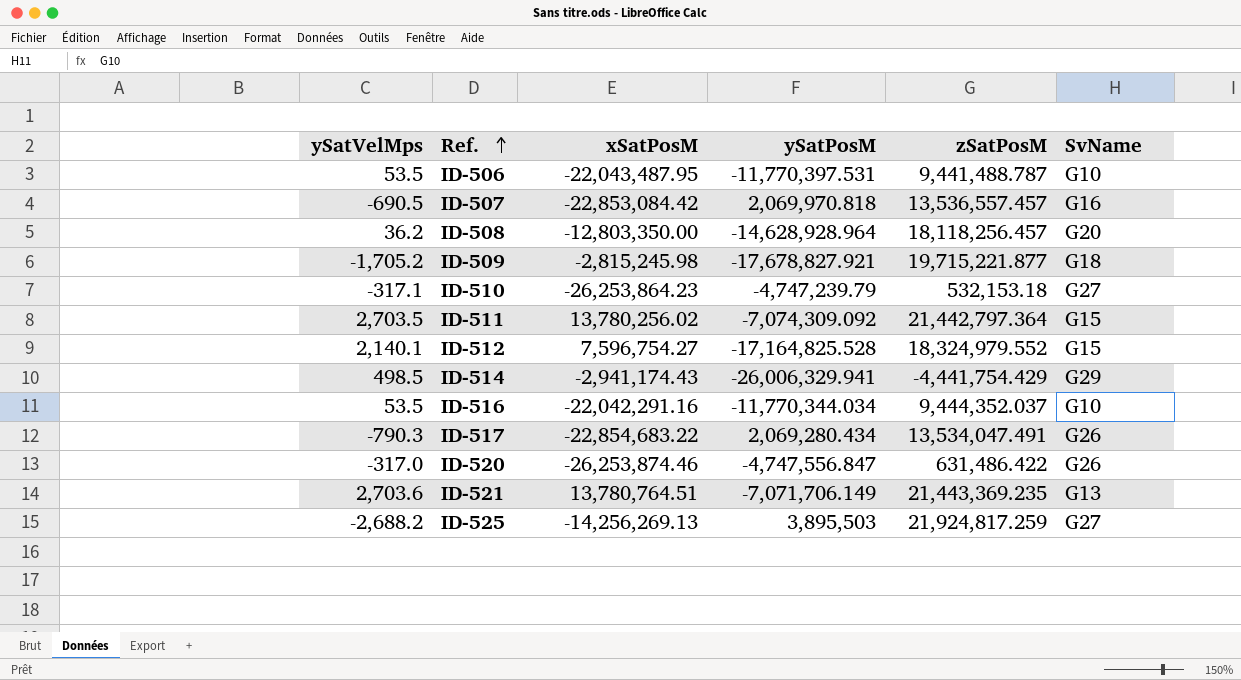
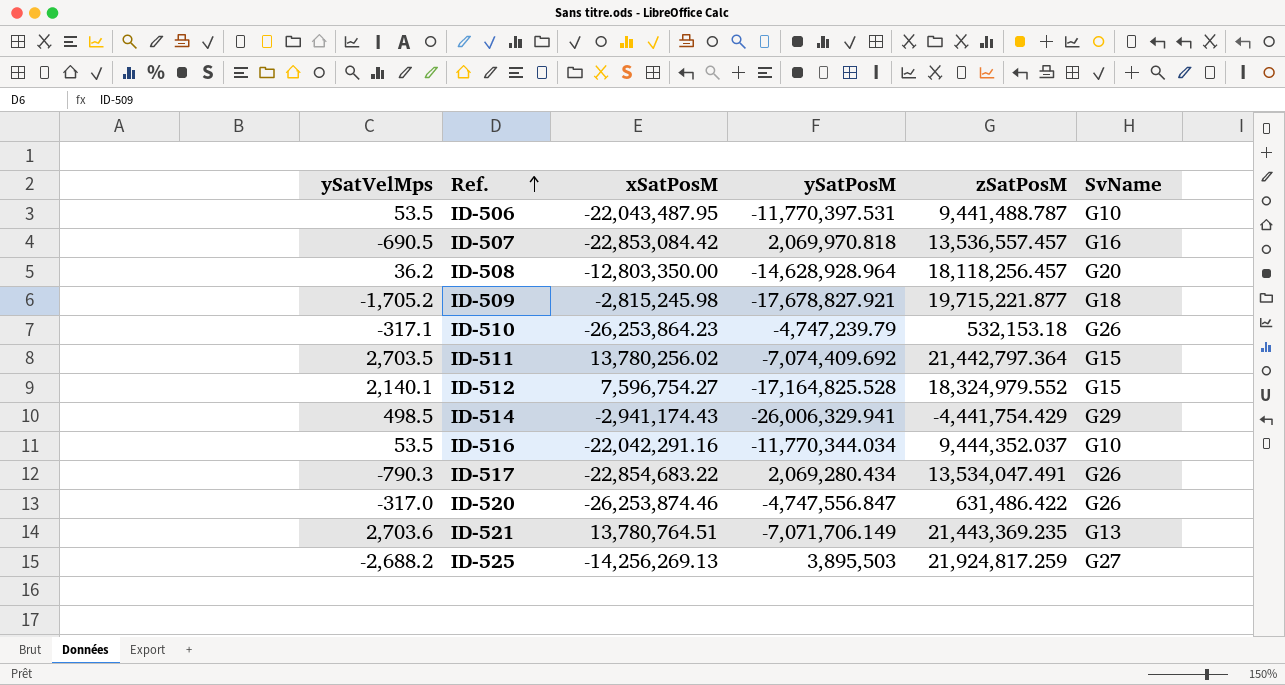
ID-510 | SvName: G27 -> G26
ID-511 | ySatPosM: -7,074,309.092 -> -7,074,409.692

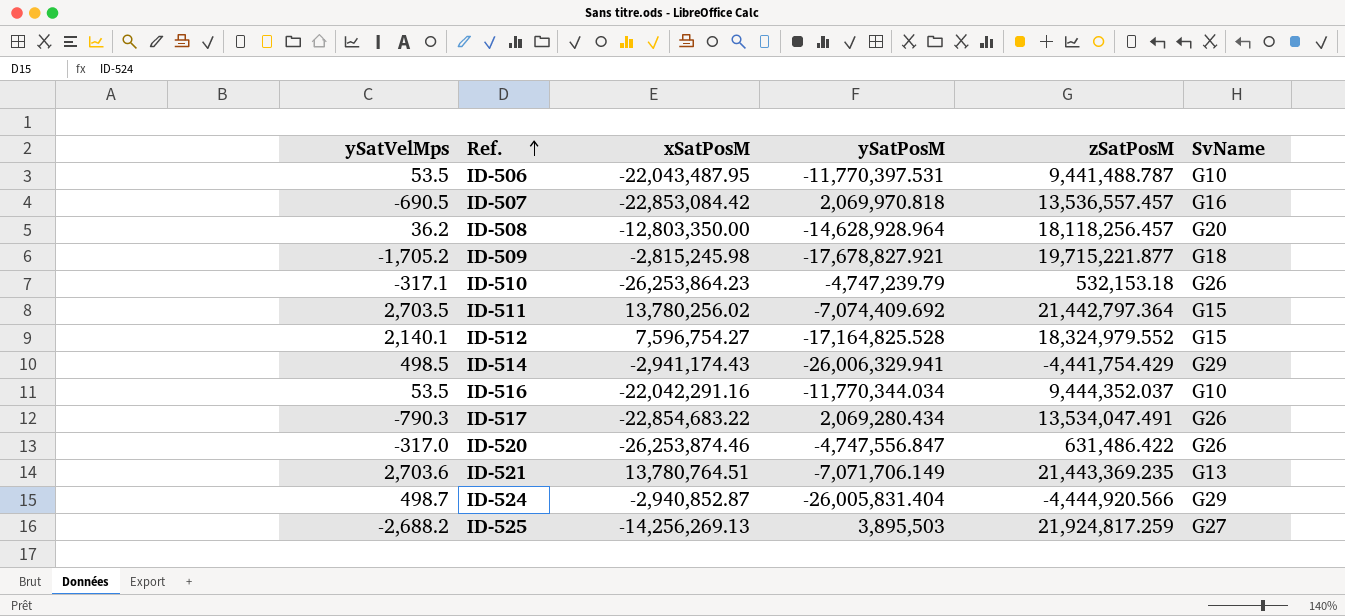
row ID-524: none -> 498.7 | -2,940,852.87 | -26,005,831.404 | -4,444,920.566 | G29

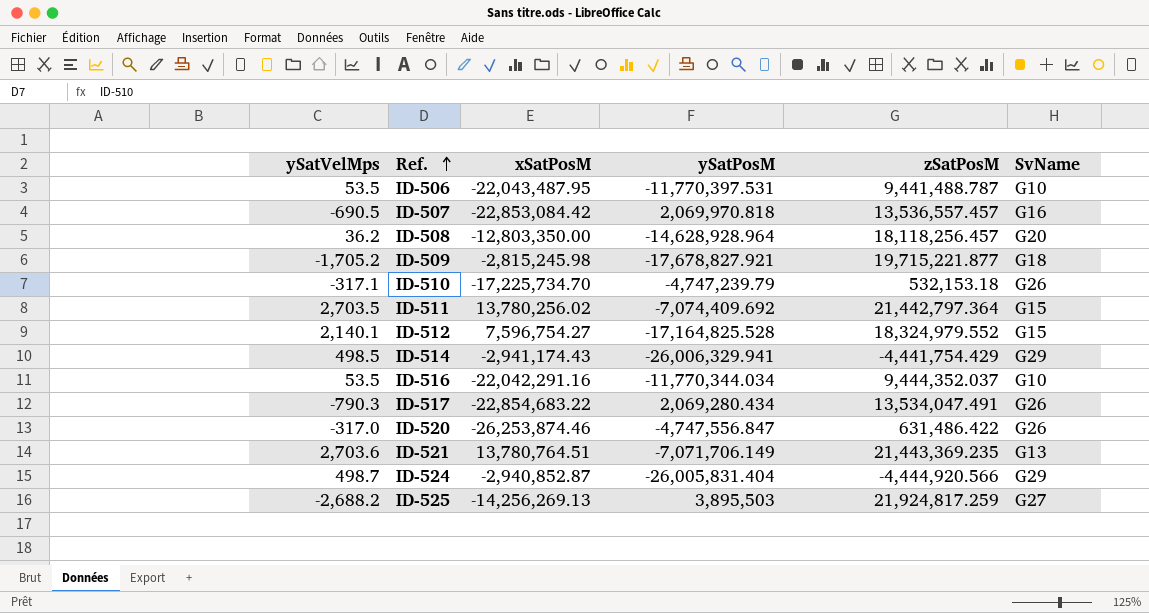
ID-510 | xSatPosM: -26,253,864.23 -> -17,225,734.70

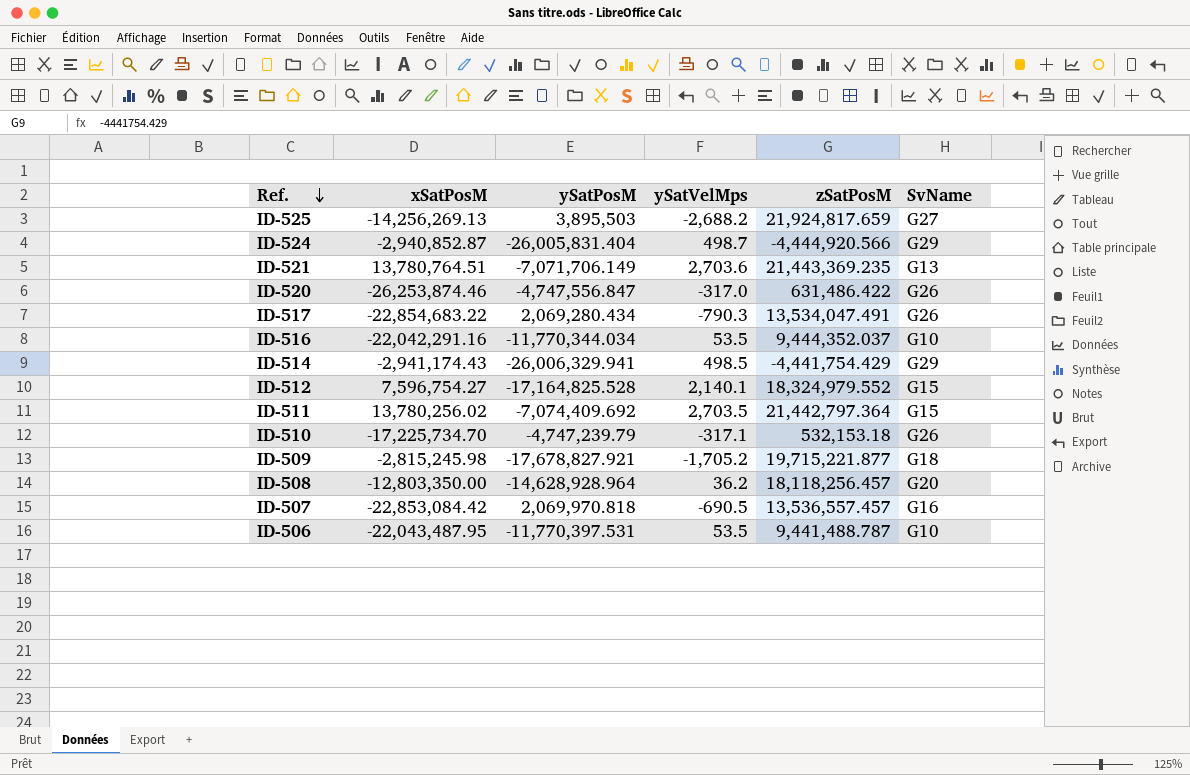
row order: Ref. ascending -> Ref. descending
column ySatVelMps | position: 1 -> 4
ID-525 | zSatPosM: 21,924,817.259 -> 21,924,817.659

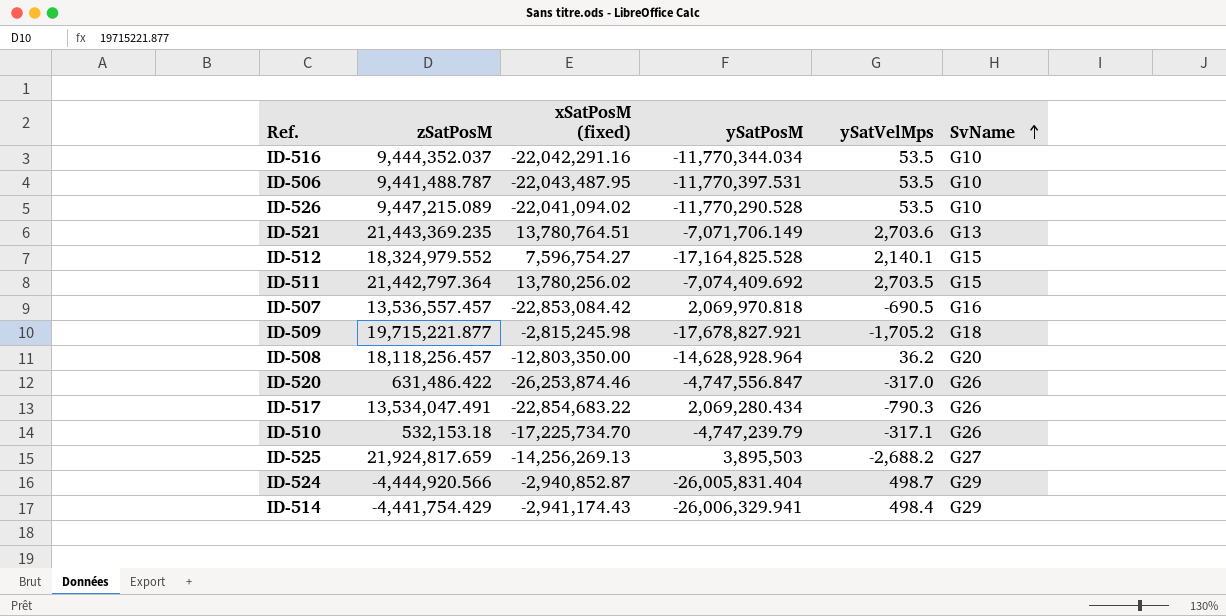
row order: Ref. descending -> SvName ascending
column zSatPosM | position: 5 -> 2
column name: xSatPosM -> xSatPosM (fixed)
row ID-526: none -> 9,447,215.089 | -22,041,094.02 | -11,770,290.528 | 53.5 | G10
ID-514 | ySatVelMps: 498.5 -> 498.4

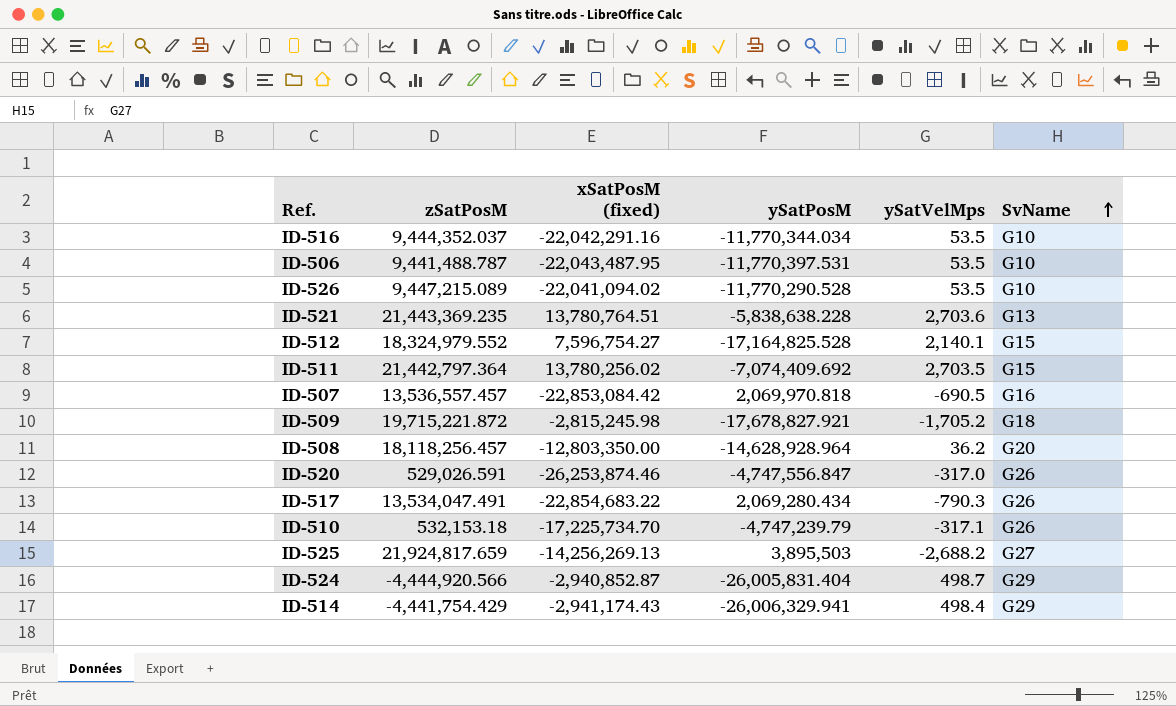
ID-521 | ySatPosM: -7,071,706.149 -> -5,838,638.228
ID-509 | zSatPosM: 19,715,221.877 -> 19,715,221.872
ID-520 | zSatPosM: 631,486.422 -> 529,026.591

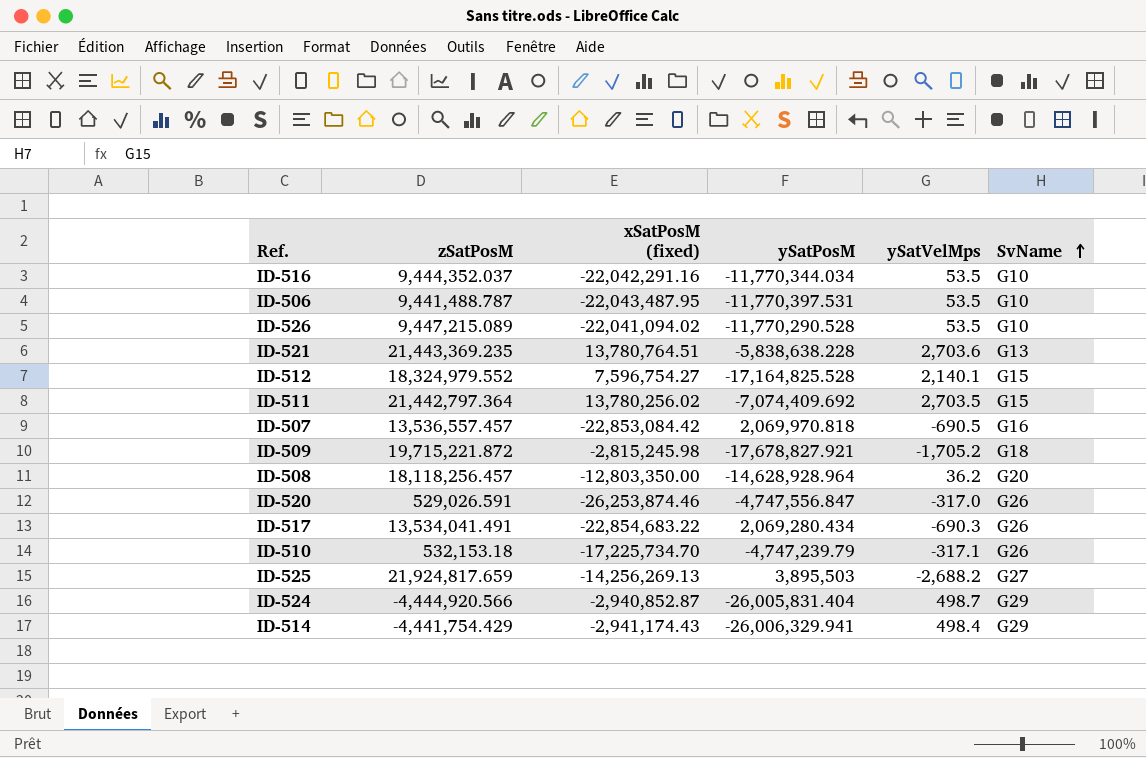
ID-517 | zSatPosM: 13,534,047.491 -> 13,534,041.491
ID-517 | ySatVelMps: -790.3 -> -690.3

